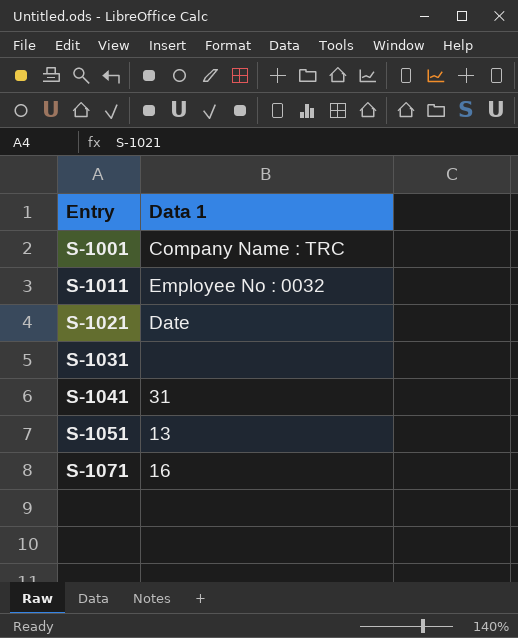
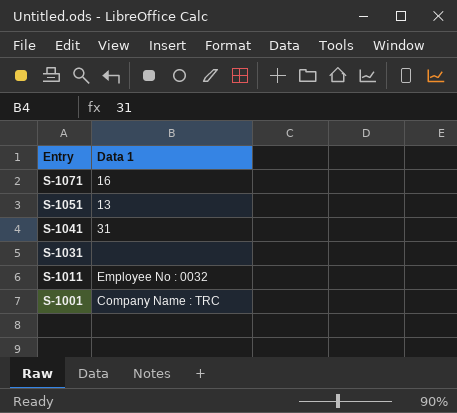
row order: Entry ascending -> Entry descending
row S-1021: Date -> none

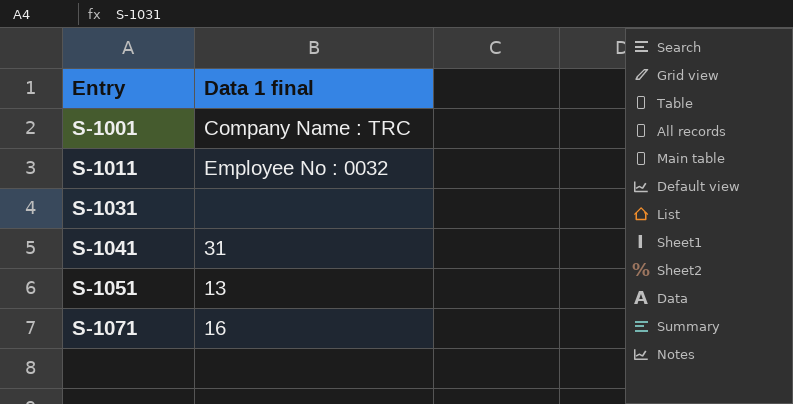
row order: Entry descending -> Entry ascending
column name: Data 1 -> Data 1 final

